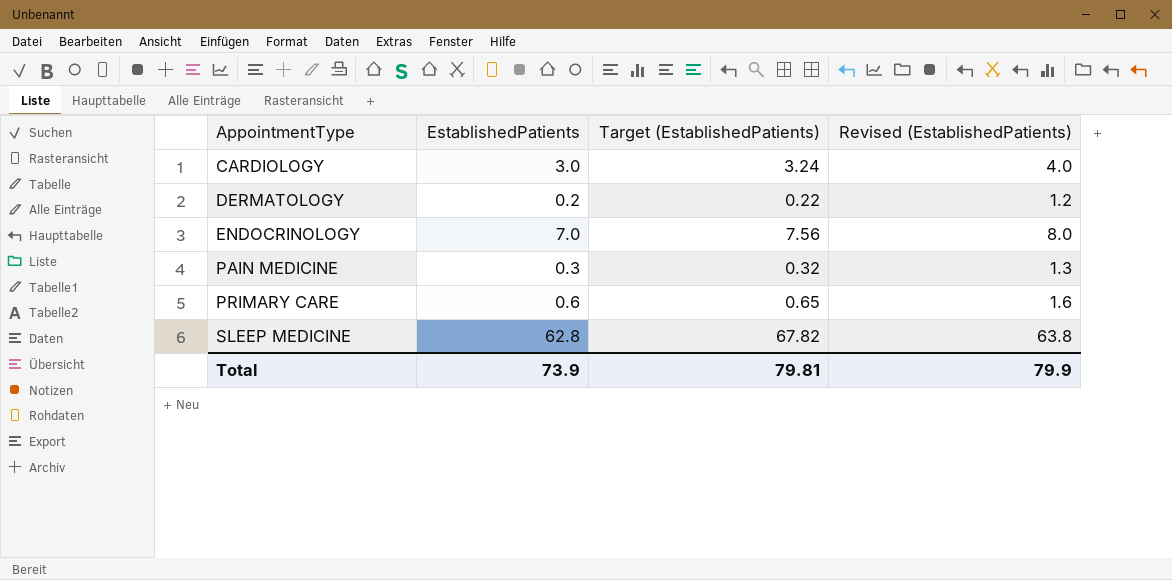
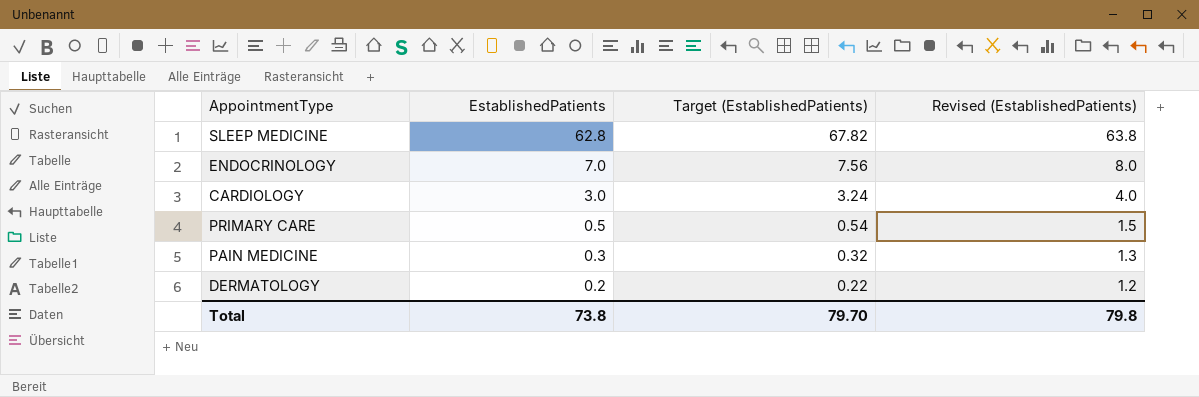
row order: AppointmentType ascending -> EstablishedPatients descending
PRIMARY CARE | EstablishedPatients: 0.6 -> 0.5
PRIMARY CARE | Target (EstablishedPatients): 0.65 -> 0.54
PRIMARY CARE | Revised (EstablishedPatients): 1.6 -> 1.5
Total | EstablishedPatients: 73.9 -> 73.8
Total | Target (EstablishedPatients): 79.81 -> 79.70
Total | Revised (EstablishedPatients): 79.9 -> 79.8

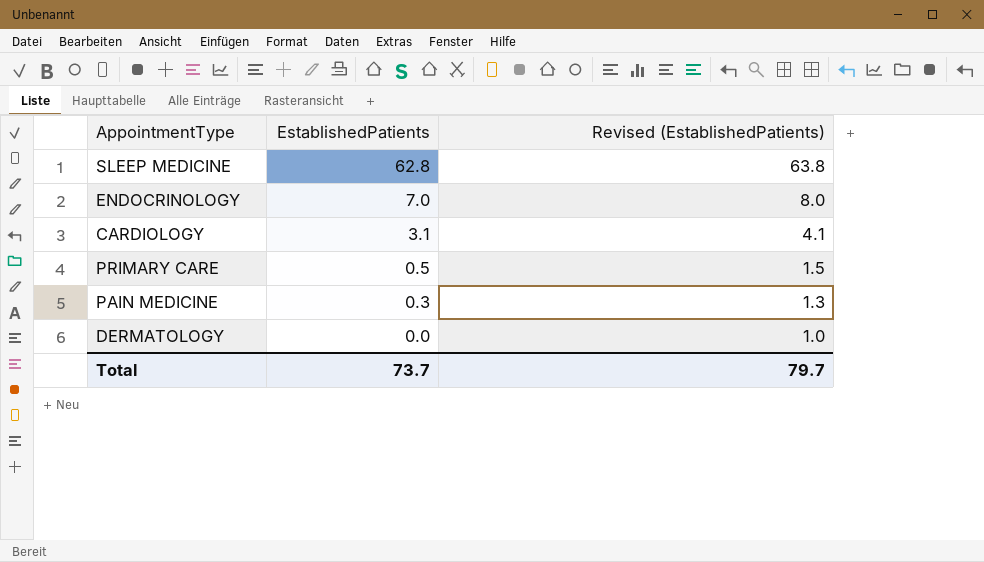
column Target (EstablishedPatients) | formula: [EstablishedPatients] * 1.08 -> none
CARDIOLOGY | EstablishedPatients: 3.0 -> 3.1
CARDIOLOGY | Revised (EstablishedPatients): 4.0 -> 4.1
DERMATOLOGY | EstablishedPatients: 0.2 -> 0.0
DERMATOLOGY | Revised (EstablishedPatients): 1.2 -> 1.0
Total | EstablishedPatients: 73.8 -> 73.7
Total | Revised (EstablishedPatients): 79.8 -> 79.7

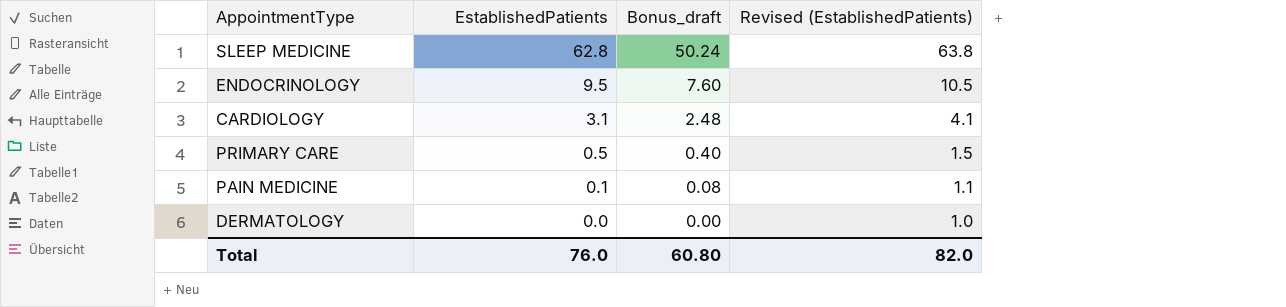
column Bonus_draft | formula: none -> [EstablishedPatients] * 0.8
ENDOCRINOLOGY | EstablishedPatients: 7.0 -> 9.5
ENDOCRINOLOGY | Revised (EstablishedPatients): 8.0 -> 10.5
PAIN MEDICINE | EstablishedPatients: 0.3 -> 0.1
PAIN MEDICINE | Revised (EstablishedPatients): 1.3 -> 1.1
Total | EstablishedPatients: 73.7 -> 76.0
Total | Revised (EstablishedPatients): 79.7 -> 82.0

